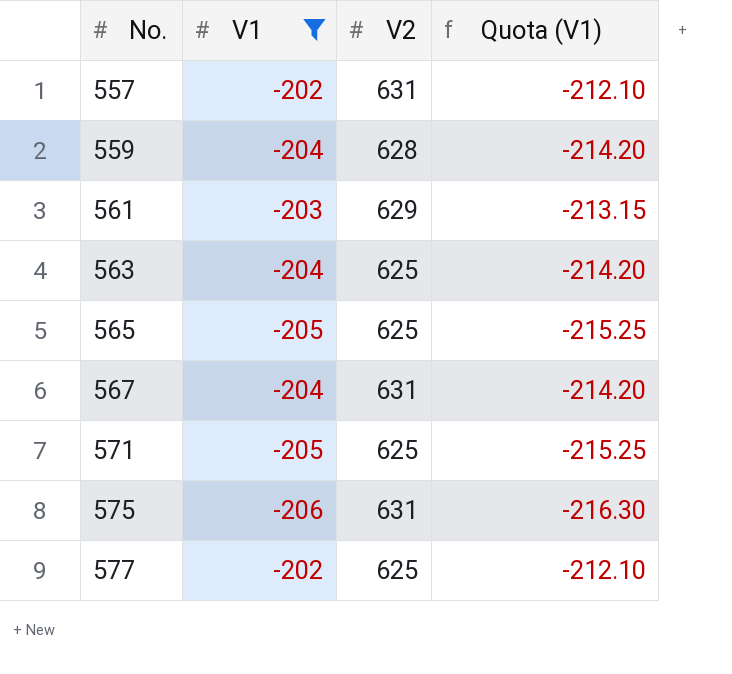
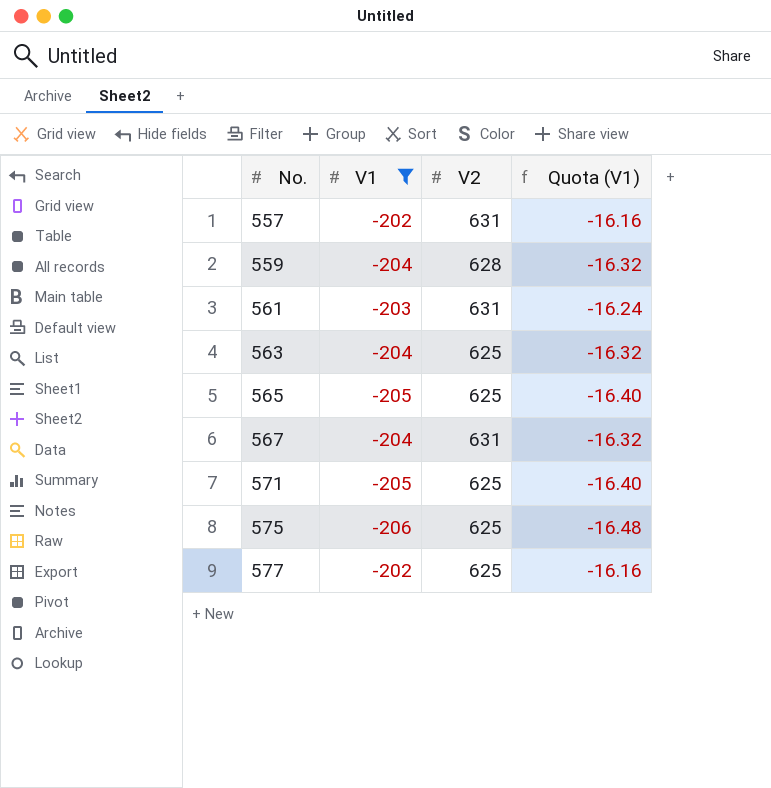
column Quota (V1) | formula: [V1] * 1.05 -> [V1] * 0.08
561 | V2: 629 -> 631
575 | V2: 631 -> 625

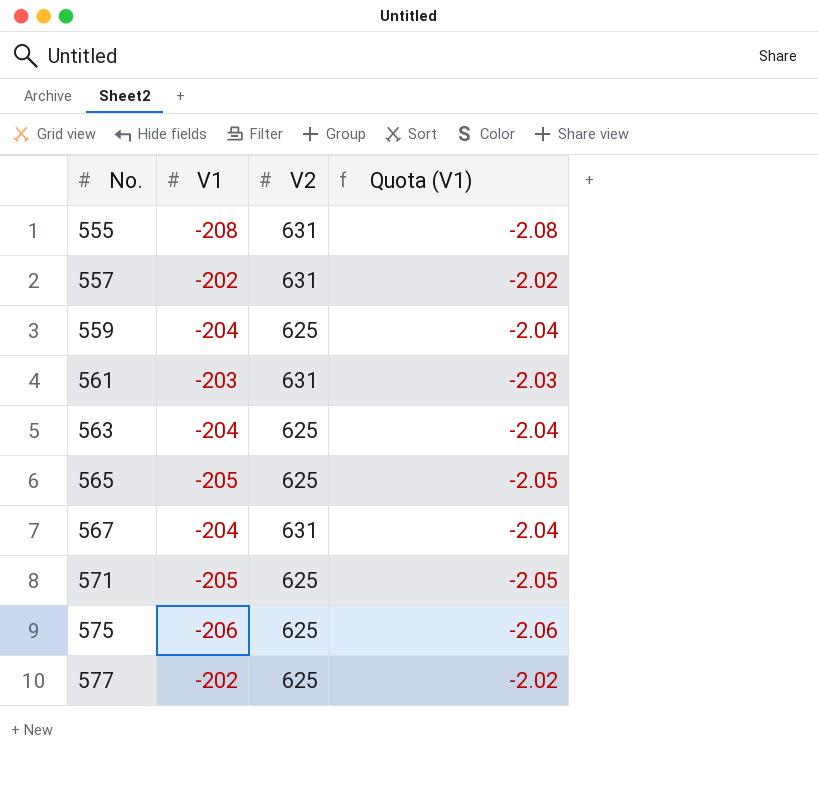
filter: V1 != -208 -> none
column Quota (V1) | formula: [V1] * 0.08 -> [V1] * 0.01
559 | V2: 628 -> 625

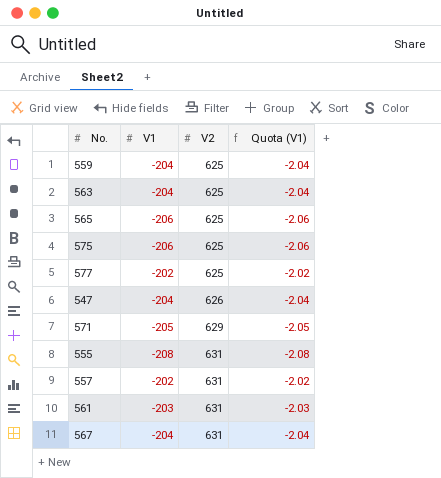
row order: No. ascending -> V2 ascending
565 | V1: -205 -> -206
565 | Quota (V1): -2.05 -> -2.06
row 547: none -> -204 | 626 | -2.04
571 | V2: 625 -> 629

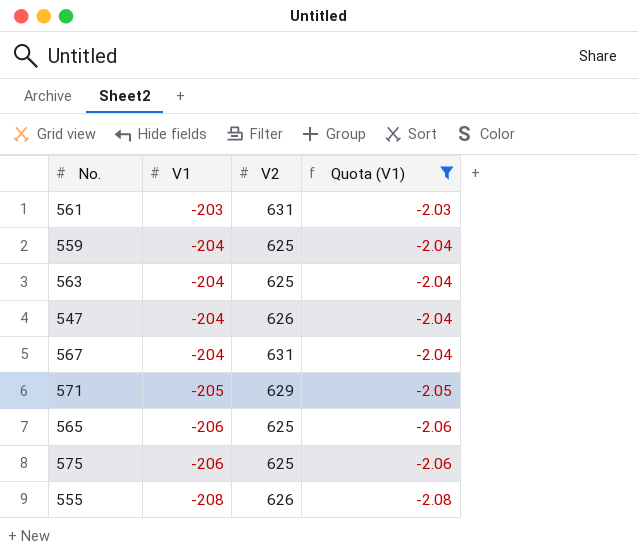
filter: none -> Quota (V1) != -2.02
row order: V2 ascending -> V1 descending
555 | V2: 631 -> 626

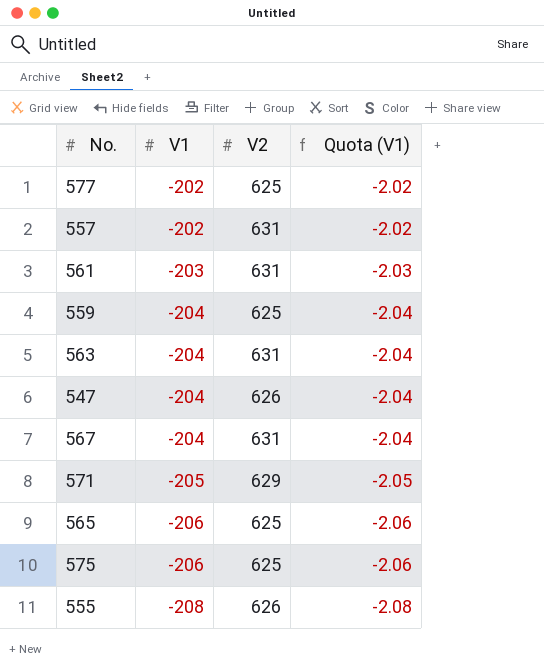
filter: Quota (V1) != -2.02 -> none
563 | V2: 625 -> 631

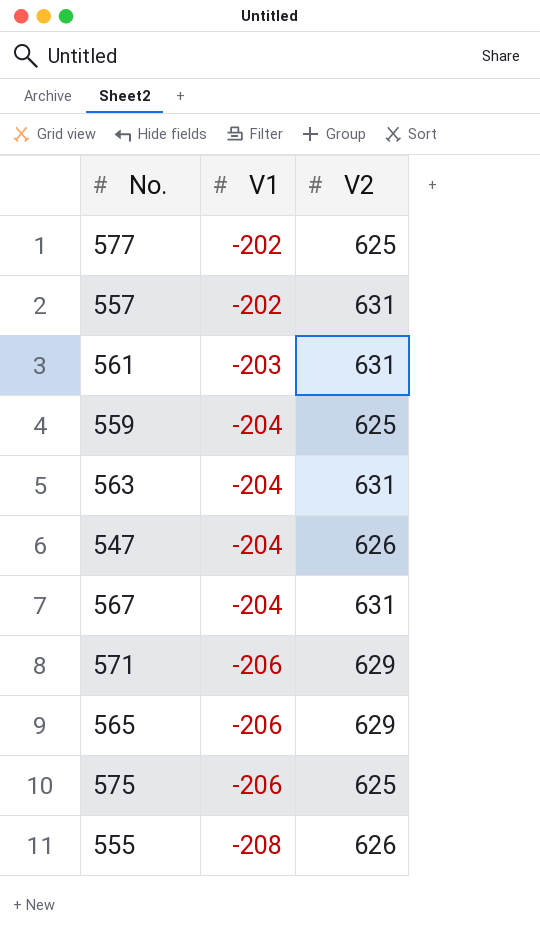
column Quota (V1) | formula: [V1] * 0.01 -> none
571 | V1: -205 -> -206
565 | V2: 625 -> 629

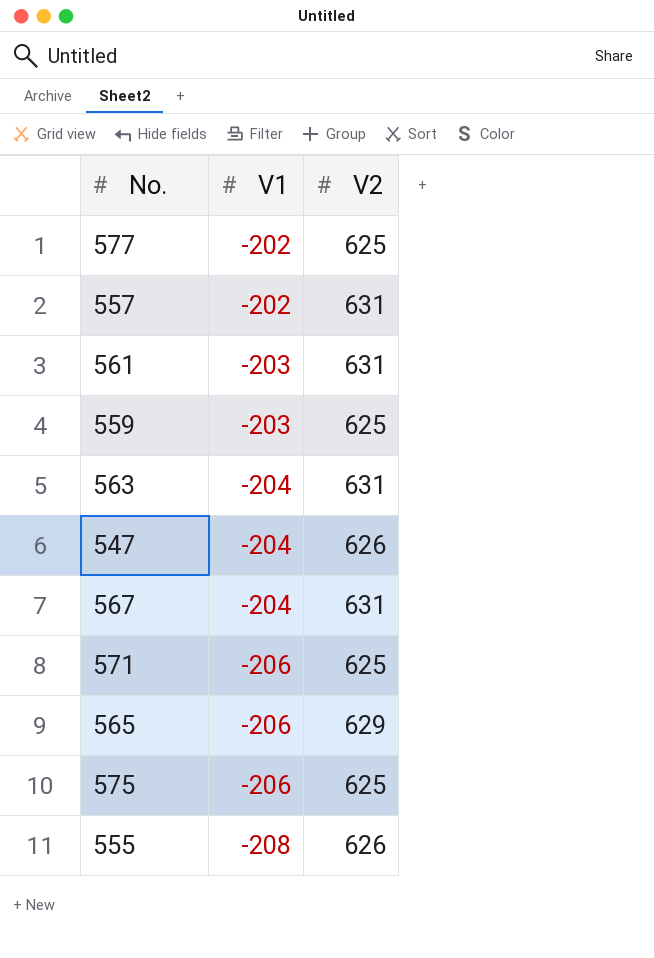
559 | V1: -204 -> -203
571 | V2: 629 -> 625

